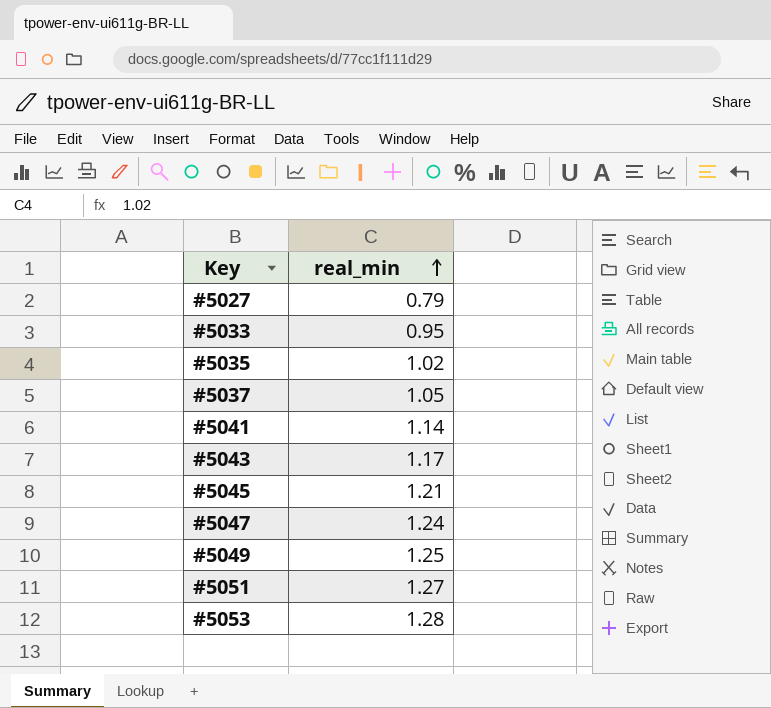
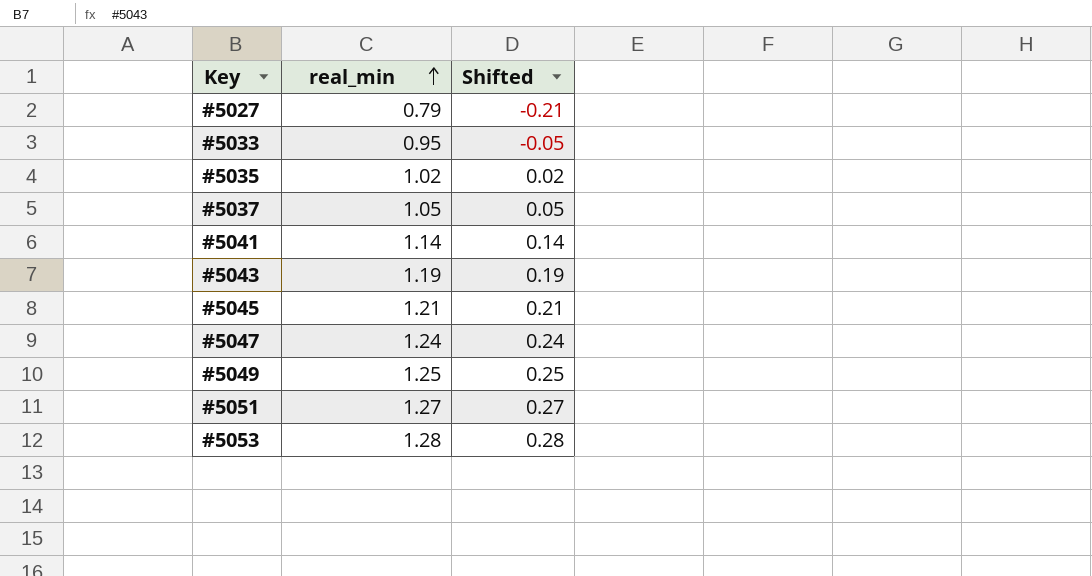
column Shifted | formula: none -> [real_min] - 1
#5043 | real_min: 1.17 -> 1.19

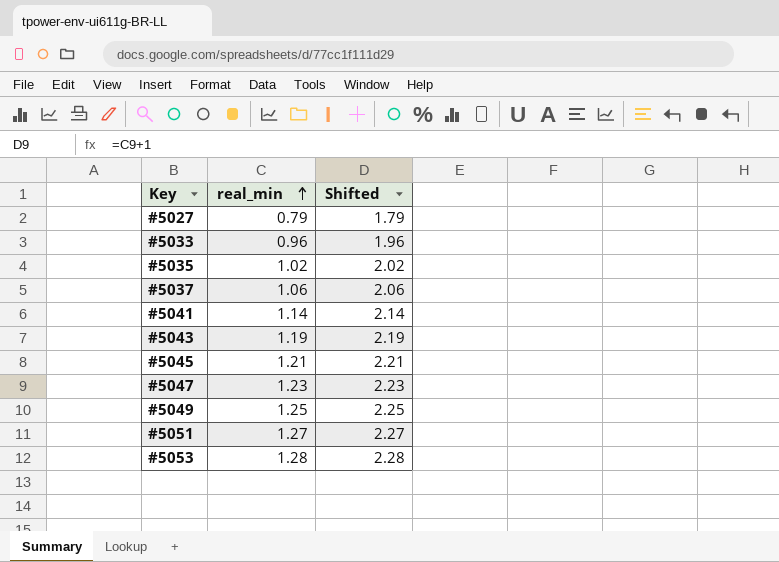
column Shifted | formula: [real_min] - 1 -> [real_min] + 1
#5033 | real_min: 0.95 -> 0.96
#5037 | real_min: 1.05 -> 1.06
#5047 | real_min: 1.24 -> 1.23

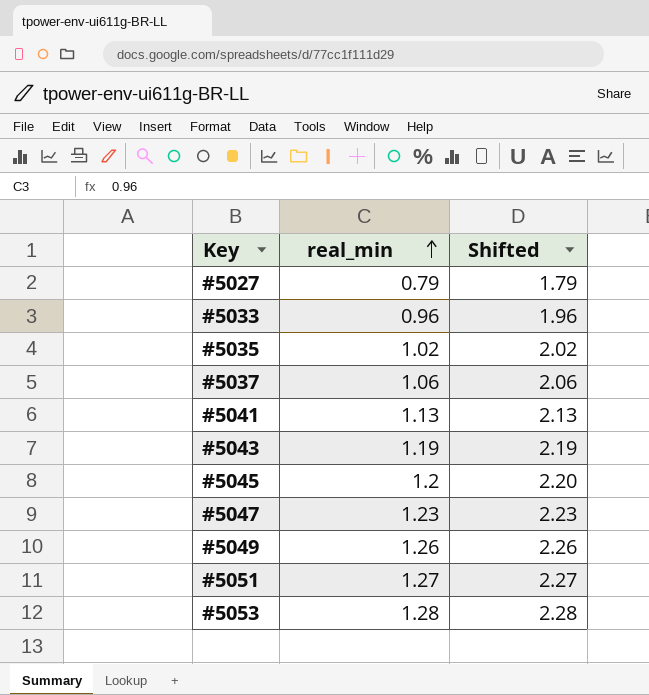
#5041 | real_min: 1.14 -> 1.13
#5041 | Shifted: 2.14 -> 2.13
#5045 | real_min: 1.21 -> 1.2
#5045 | Shifted: 2.21 -> 2.20
#5049 | real_min: 1.25 -> 1.26
#5049 | Shifted: 2.25 -> 2.26

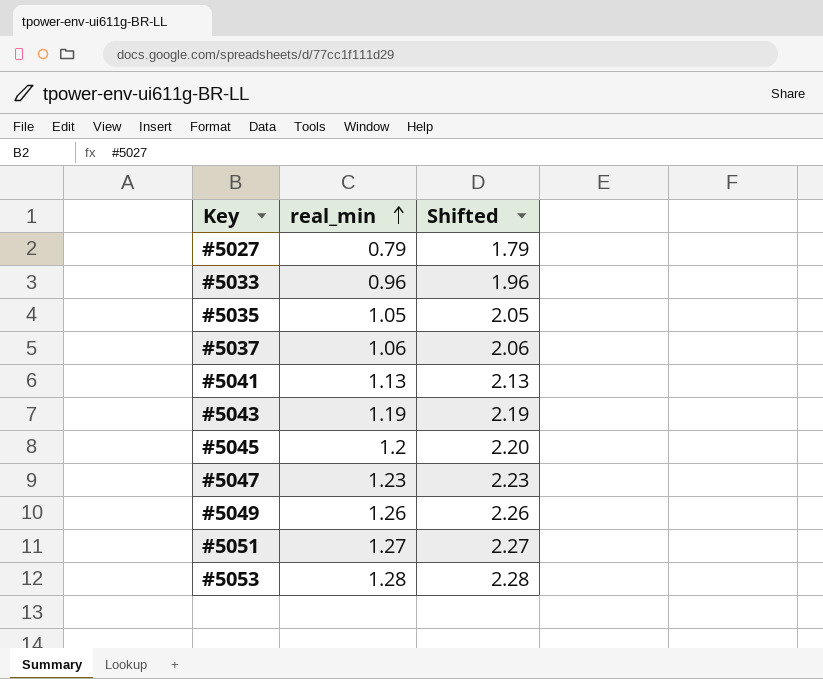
#5035 | real_min: 1.02 -> 1.05
#5035 | Shifted: 2.02 -> 2.05

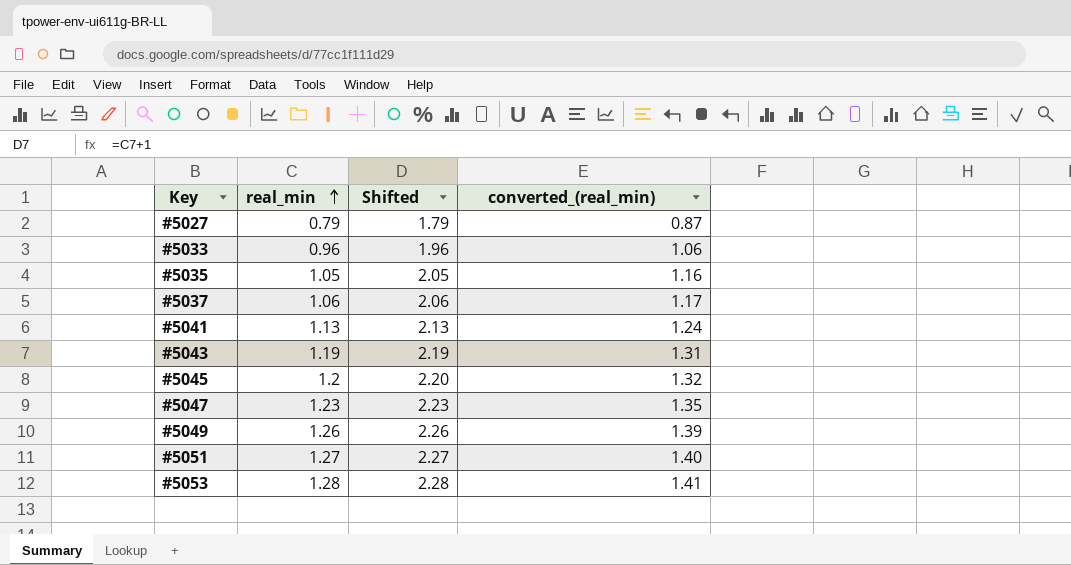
column converted_(real_min) | formula: none -> [real_min] * 1.1

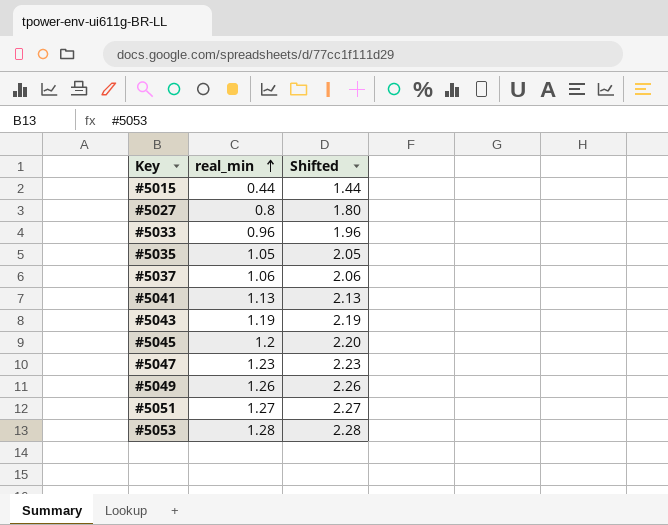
column converted_(real_min) | formula: [real_min] * 1.1 -> none
row #5015: none -> 0.44 | 1.44
#5027 | real_min: 0.79 -> 0.8
#5027 | Shifted: 1.79 -> 1.80

